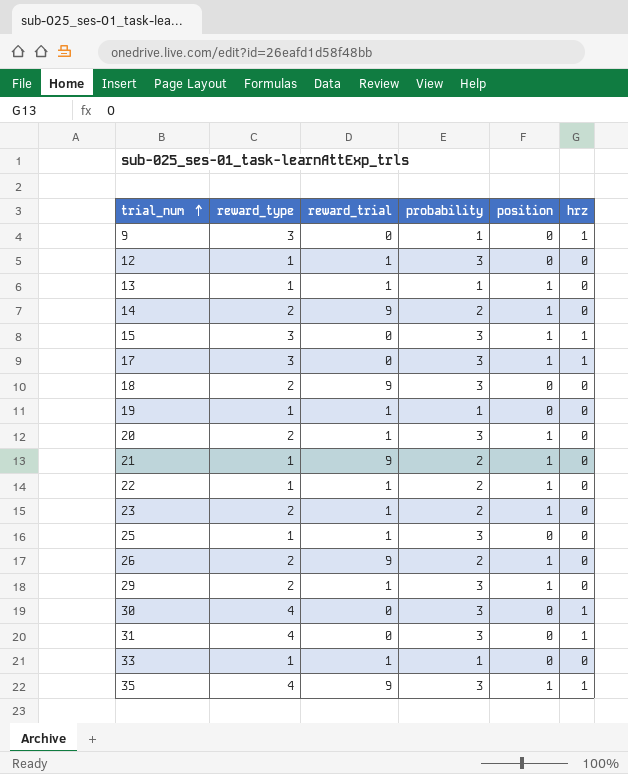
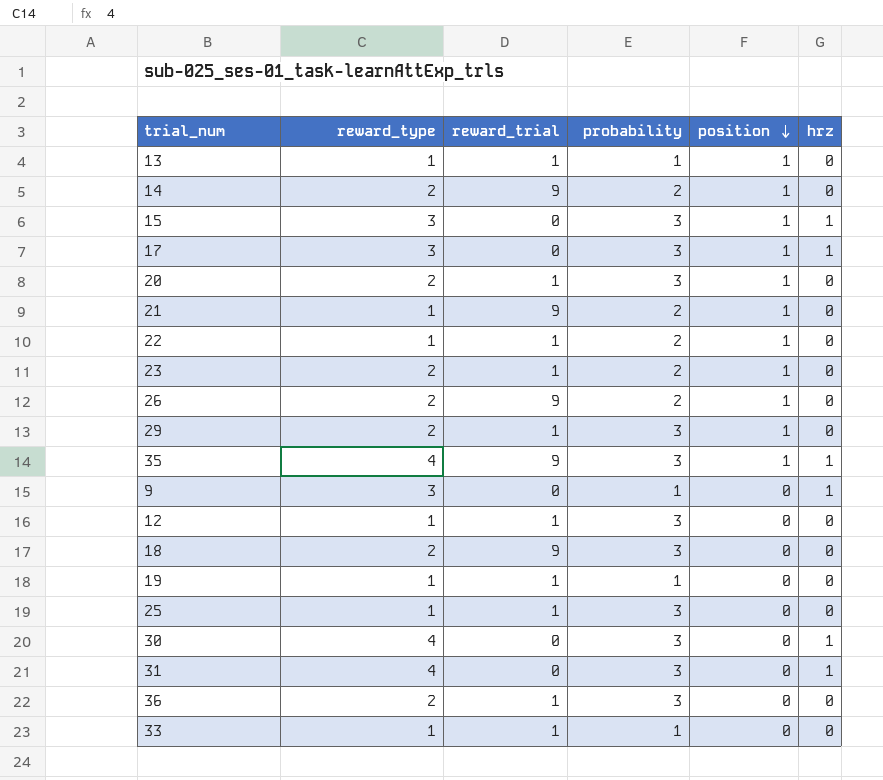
row order: trial_num ascending -> position descending
row 36: none -> 2 | 1 | 3 | 0 | 0

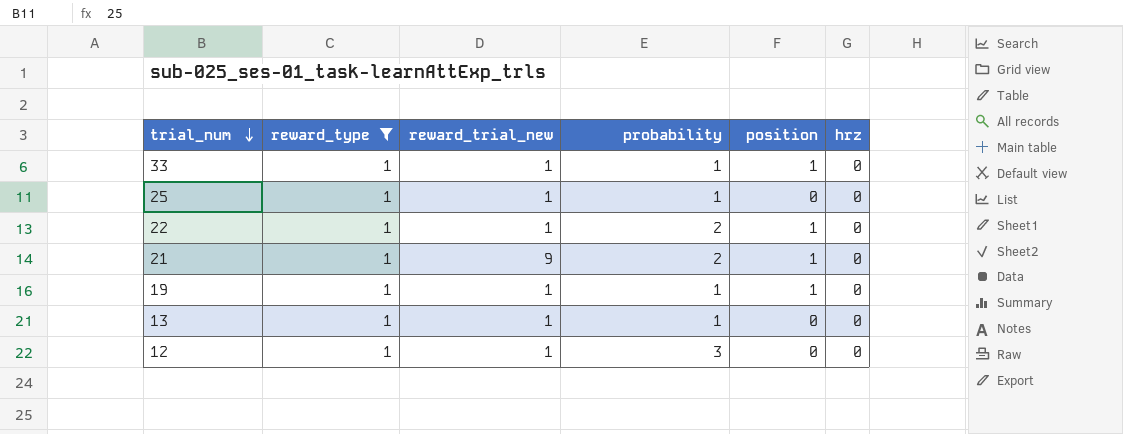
filter: none -> reward_type = 1
row order: position descending -> trial_num descending
column name: reward_trial -> reward_trial_new
33 | position: 0 -> 1
25 | probability: 3 -> 1
19 | position: 0 -> 1
13 | position: 1 -> 0

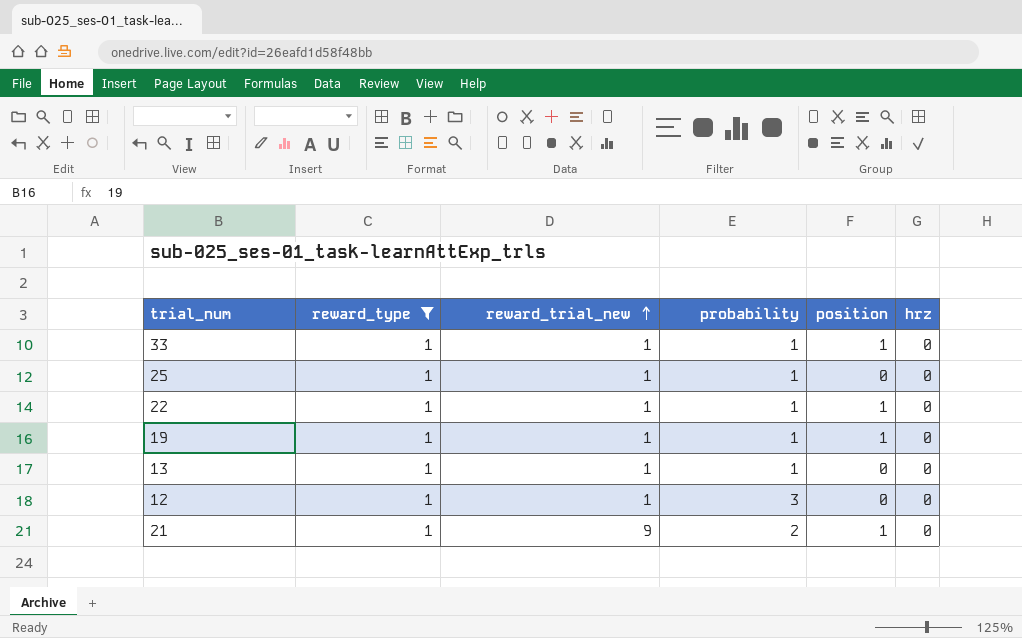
row order: trial_num descending -> reward_trial_new ascending
22 | probability: 2 -> 1

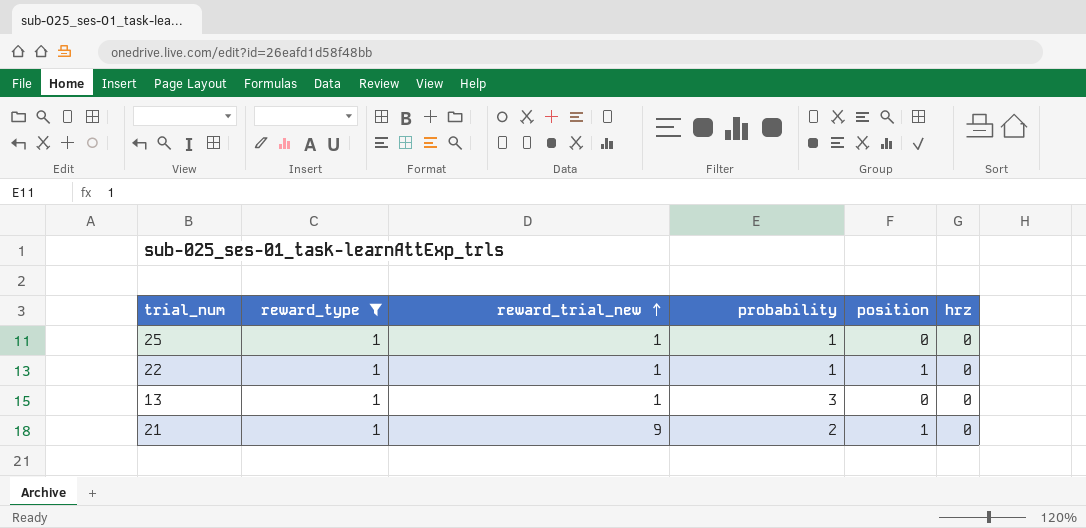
row 33: 1 | 1 | 1 | 1 | 0 -> none
row 19: 1 | 1 | 1 | 1 | 0 -> none
row 12: 1 | 1 | 3 | 0 | 0 -> none
13 | probability: 1 -> 3

